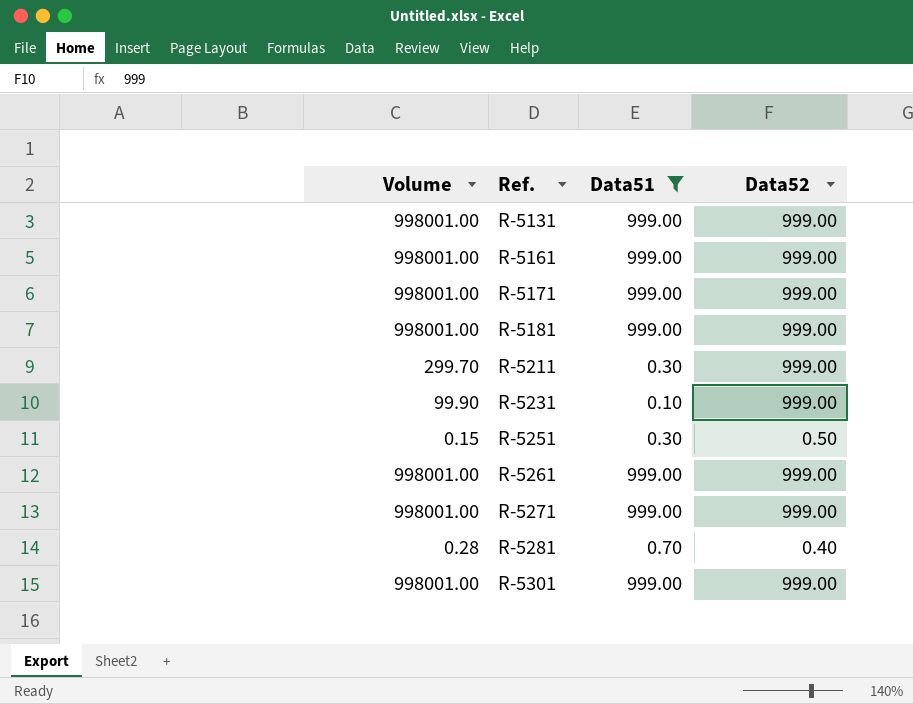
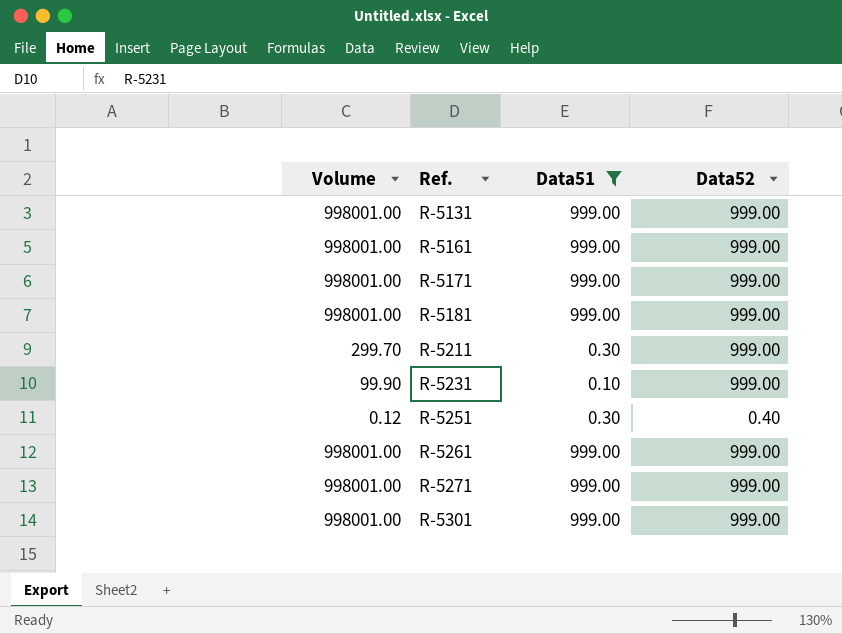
row R-5281: 0.28 | 0.70 | 0.40 -> none
R-5251 | Volume: 0.15 -> 0.12
R-5251 | Data52: 0.50 -> 0.40

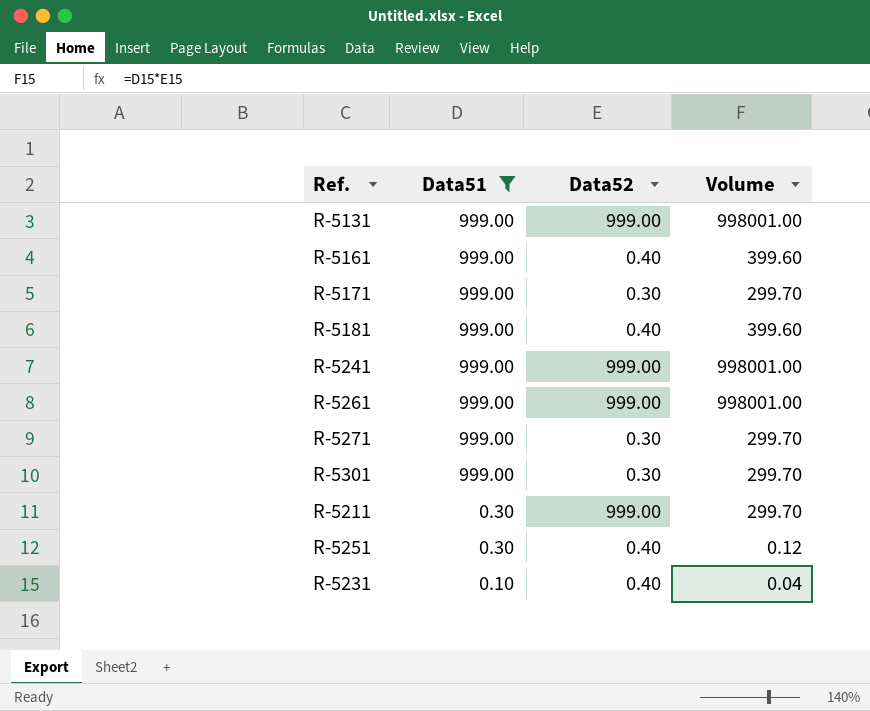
row order: Ref. ascending -> Data51 descending
column Volume | position: 1 -> 4
R-5161 | Data52: 999.00 -> 0.40
R-5161 | Volume: 998001.00 -> 399.60
R-5171 | Data52: 999.00 -> 0.30
R-5171 | Volume: 998001.00 -> 299.70
R-5181 | Data52: 999.00 -> 0.40
R-5181 | Volume: 998001.00 -> 399.60
row R-5241: none -> 999.00 | 999.00 | 998001.00
R-5271 | Data52: 999.00 -> 0.30
R-5271 | Volume: 998001.00 -> 299.70
R-5301 | Data52: 999.00 -> 0.30
R-5301 | Volume: 998001.00 -> 299.70
R-5231 | Data52: 999.00 -> 0.40
R-5231 | Volume: 99.90 -> 0.04

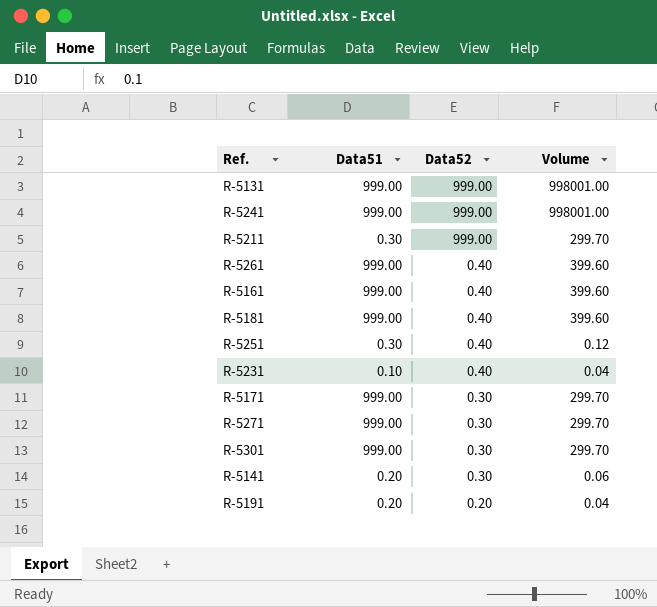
filter: Data51 != 0.20 -> none
row order: Data51 descending -> Data52 descending
R-5261 | Data52: 999.00 -> 0.40
R-5261 | Volume: 998001.00 -> 399.60

